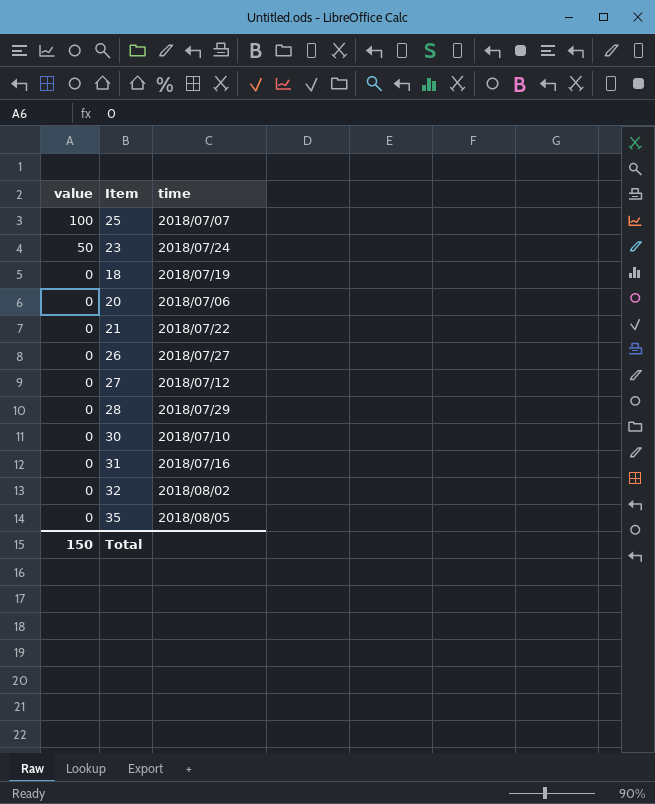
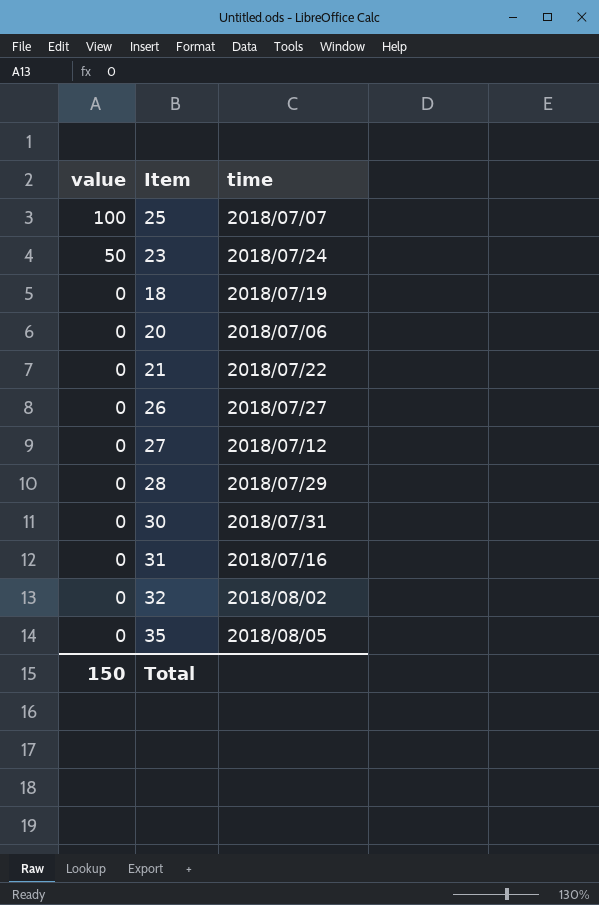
30 | time: 2018/07/10 -> 2018/07/31

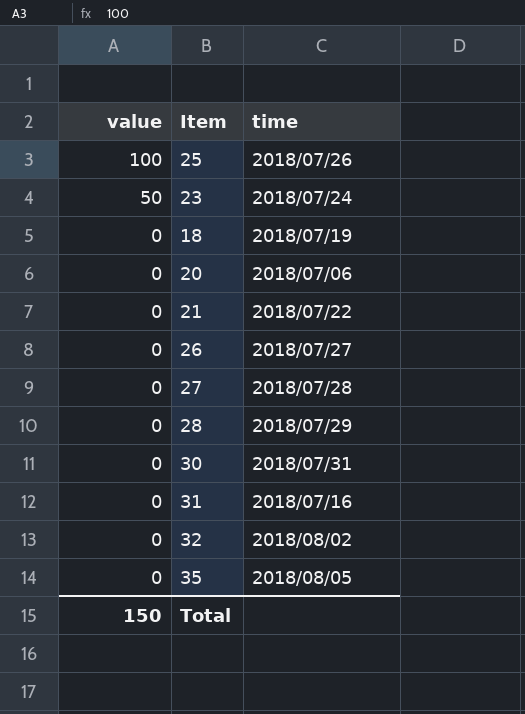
25 | time: 2018/07/07 -> 2018/07/26
27 | time: 2018/07/12 -> 2018/07/28

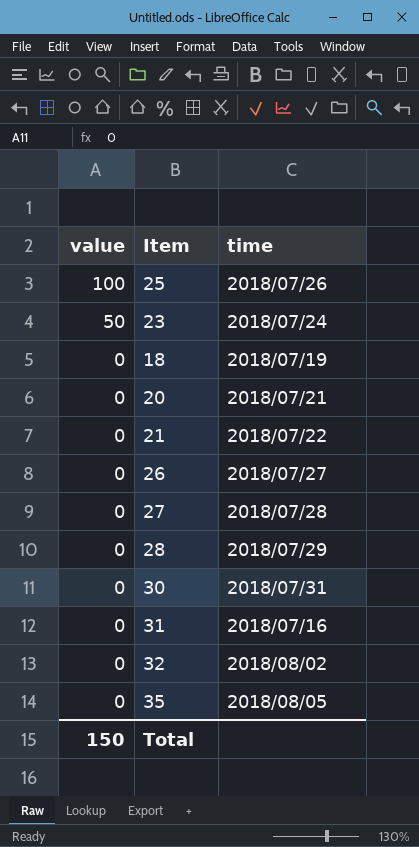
20 | time: 2018/07/06 -> 2018/07/21

